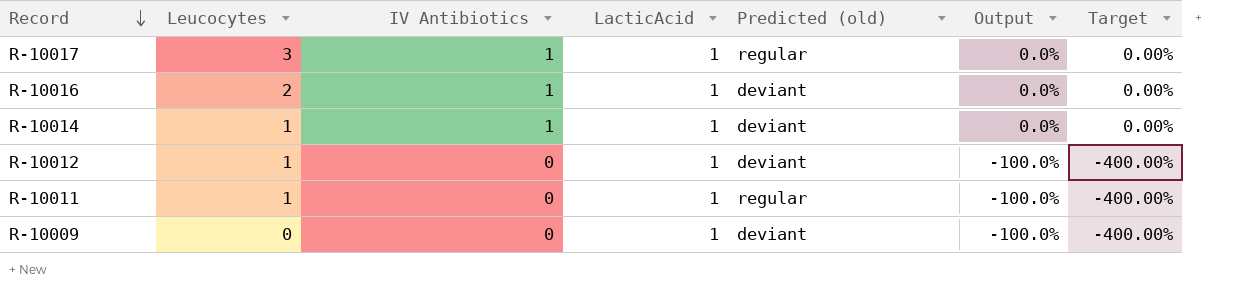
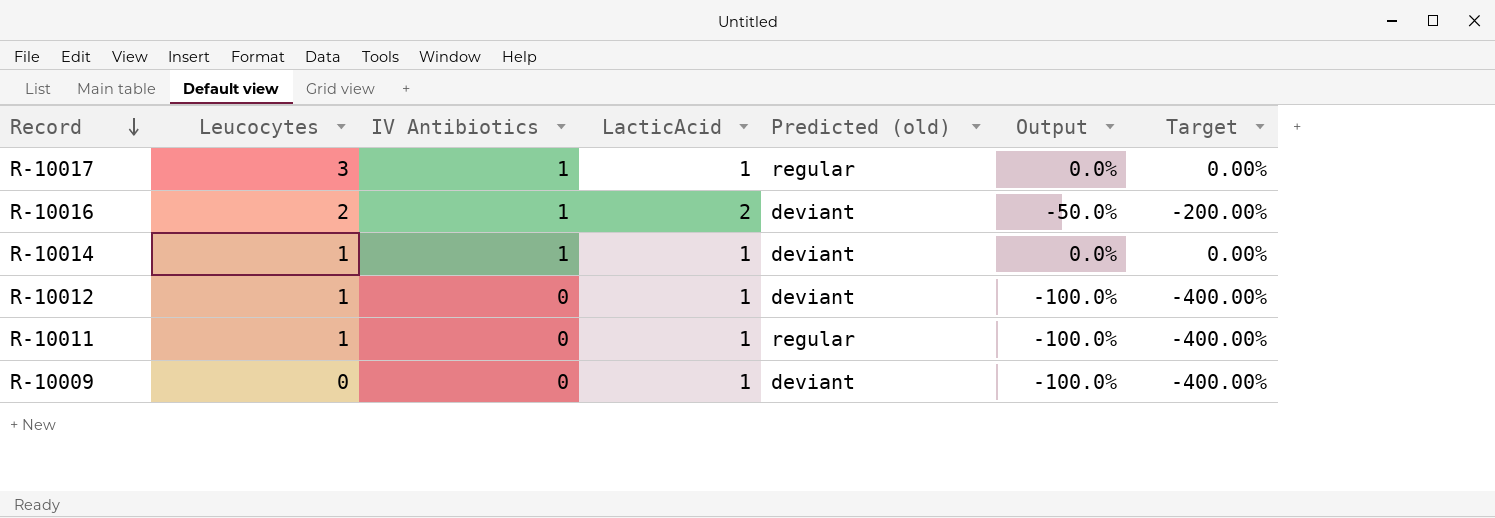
R-10016 | LacticAcid: 1 -> 2
R-10016 | Output: 0.0% -> -50.0%
R-10016 | Target: 0.00% -> -200.00%

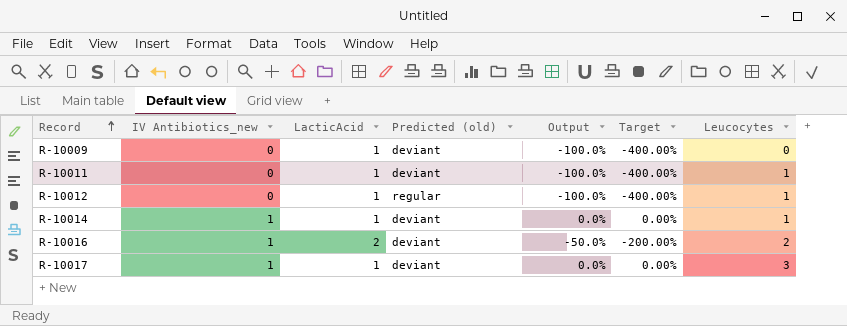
row order: Record descending -> Record ascending
column name: IV Antibiotics -> IV Antibiotics_new
column Leucocytes | position: 2 -> 7
R-10011 | Predicted (old): regular -> deviant
R-10012 | Predicted (old): deviant -> regular
R-10017 | Predicted (old): regular -> deviant

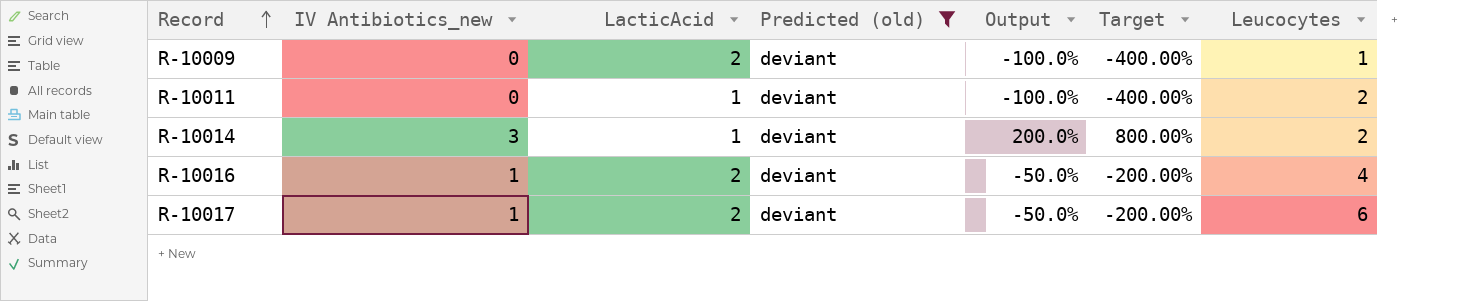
filter: none -> Predicted (old) = deviant
R-10009 | LacticAcid: 1 -> 2
R-10009 | Leucocytes: 0 -> 1
R-10011 | Leucocytes: 1 -> 2
R-10014 | IV Antibiotics_new: 1 -> 3
R-10014 | Output: 0.0% -> 200.0%
R-10014 | Target: 0.00% -> 800.00%
R-10014 | Leucocytes: 1 -> 2
R-10016 | Leucocytes: 2 -> 4
R-10017 | LacticAcid: 1 -> 2
R-10017 | Output: 0.0% -> -50.0%
R-10017 | Target: 0.00% -> -200.00%
R-10017 | Leucocytes: 3 -> 6

